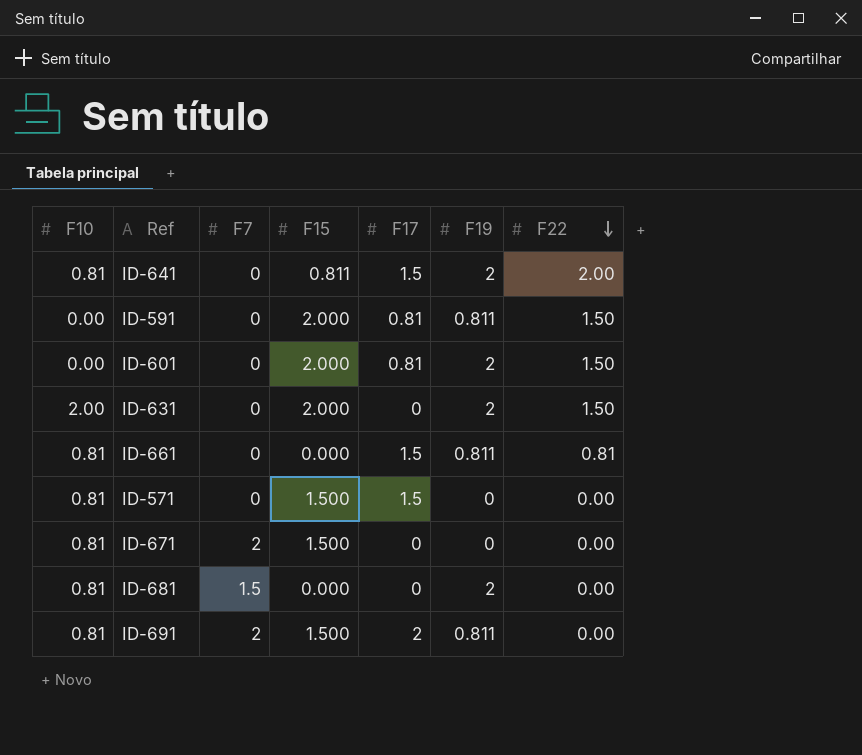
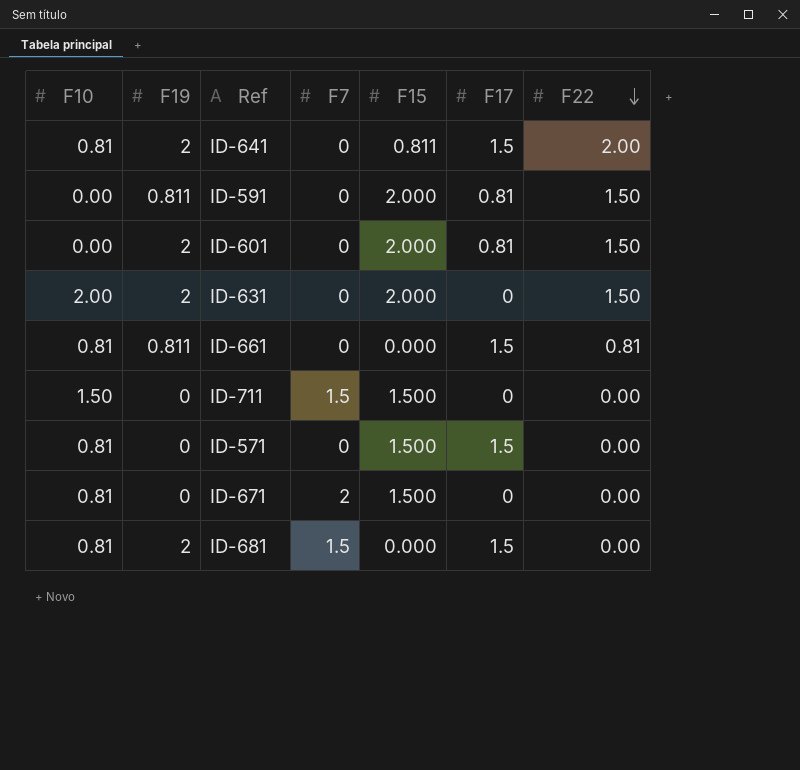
column F19 | position: 6 -> 2
row ID-691: 0.81 | 2 | 1.500 | 2 | 0.811 | 0.00 -> none
row ID-711: none -> 1.50 | 0 | 1.5 | 1.500 | 0 | 0.00
ID-681 | F17: 0 -> 1.5

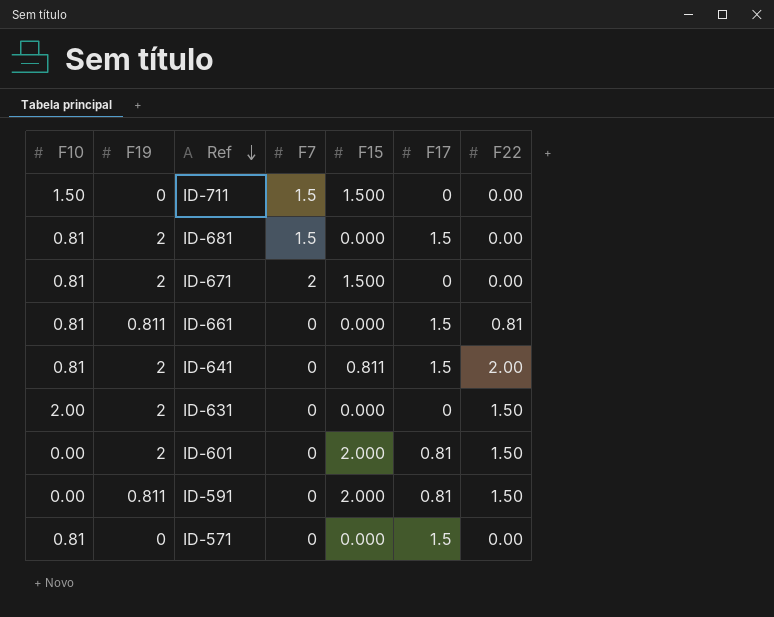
row order: F22 descending -> Ref descending
ID-671 | F19: 0 -> 2
ID-631 | F15: 2.000 -> 0.000
ID-571 | F15: 1.500 -> 0.000

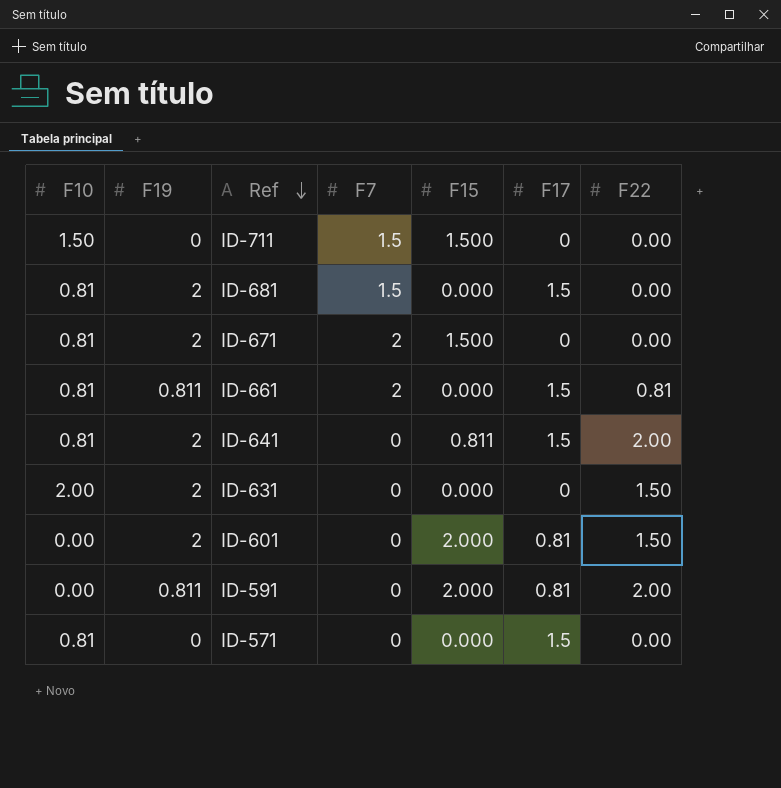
ID-661 | F7: 0 -> 2
ID-591 | F22: 1.50 -> 2.00

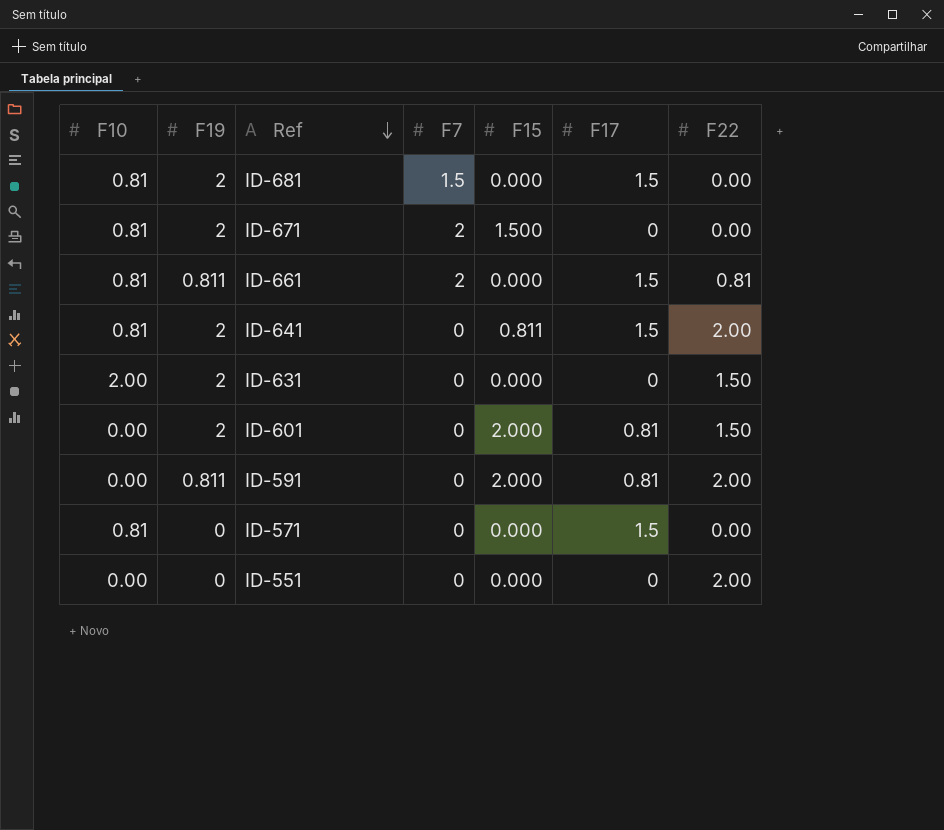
row ID-711: 1.50 | 0 | 1.5 | 1.500 | 0 | 0.00 -> none
row ID-551: none -> 0.00 | 0 | 0 | 0.000 | 0 | 2.00

